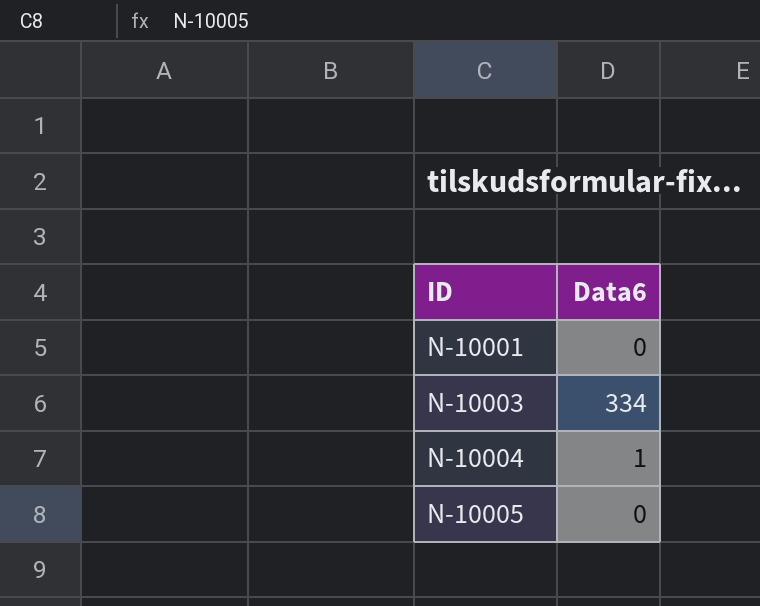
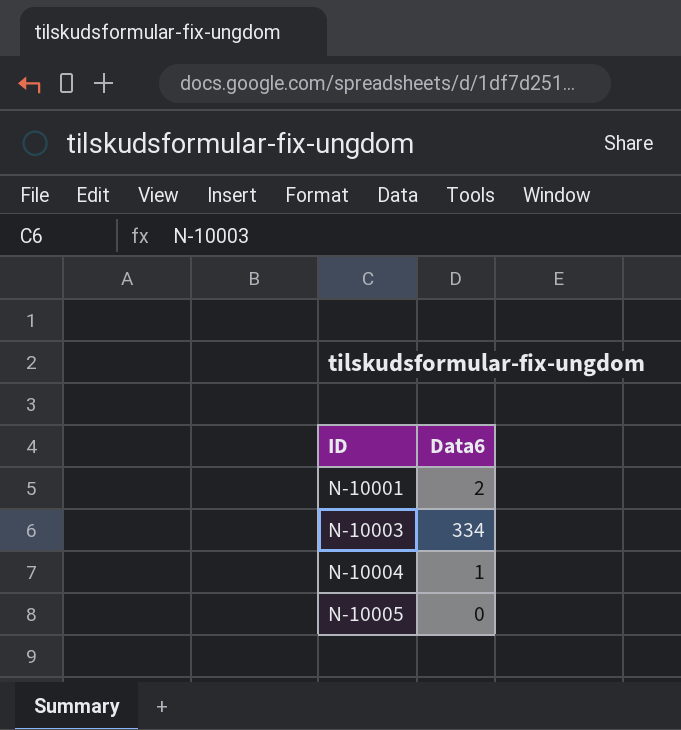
N-10001 | Data6: 0 -> 2

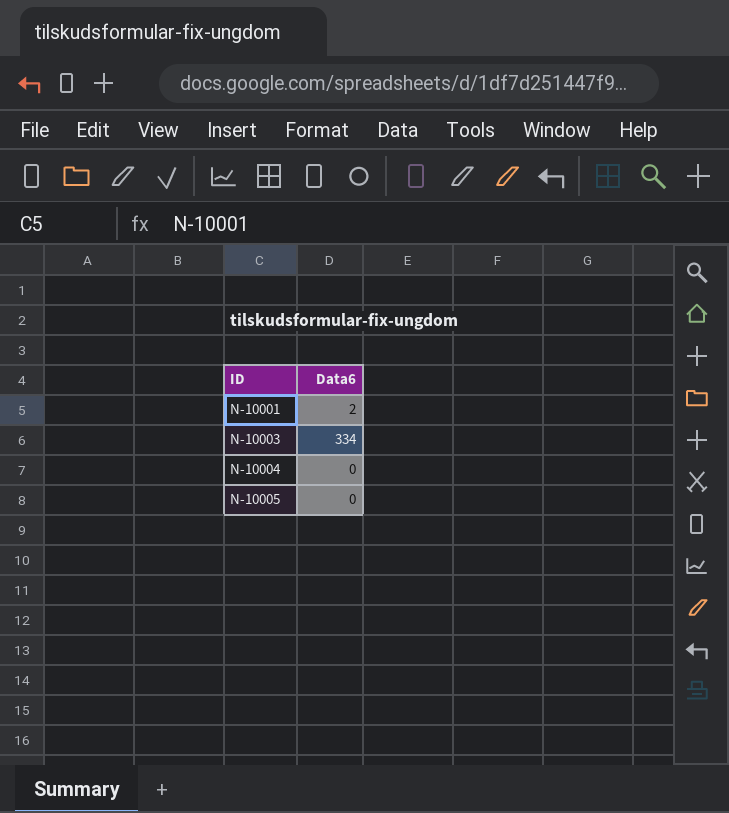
N-10004 | Data6: 1 -> 0

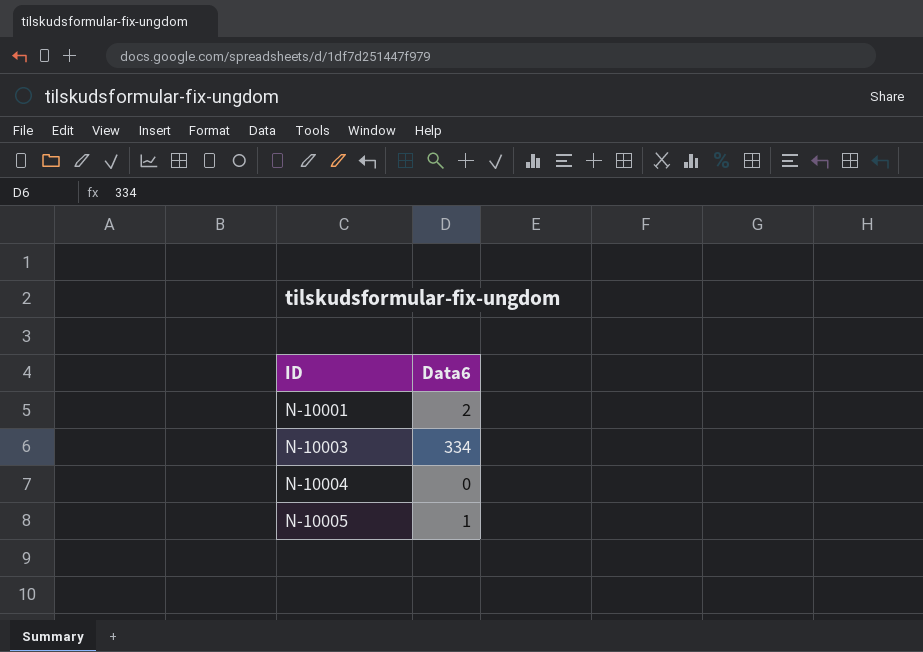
N-10005 | Data6: 0 -> 1

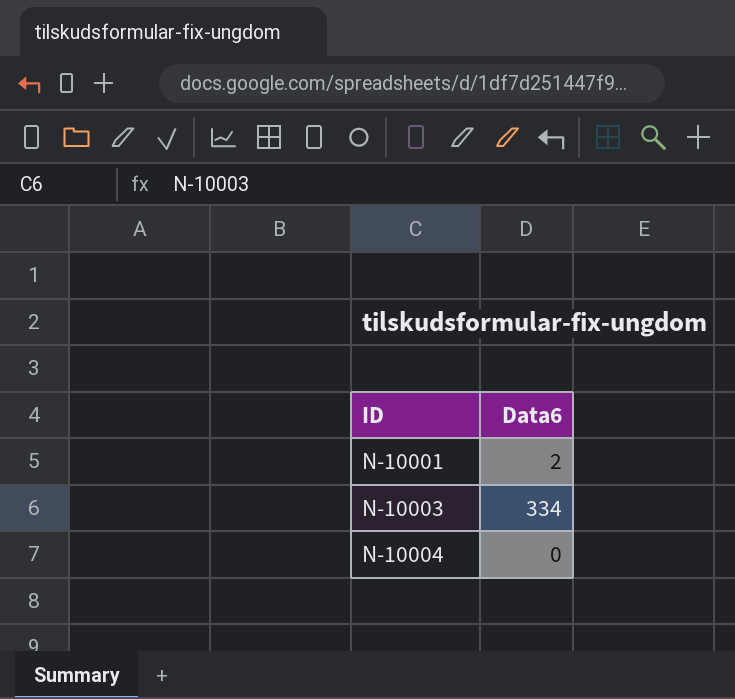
row N-10005: 1 -> none

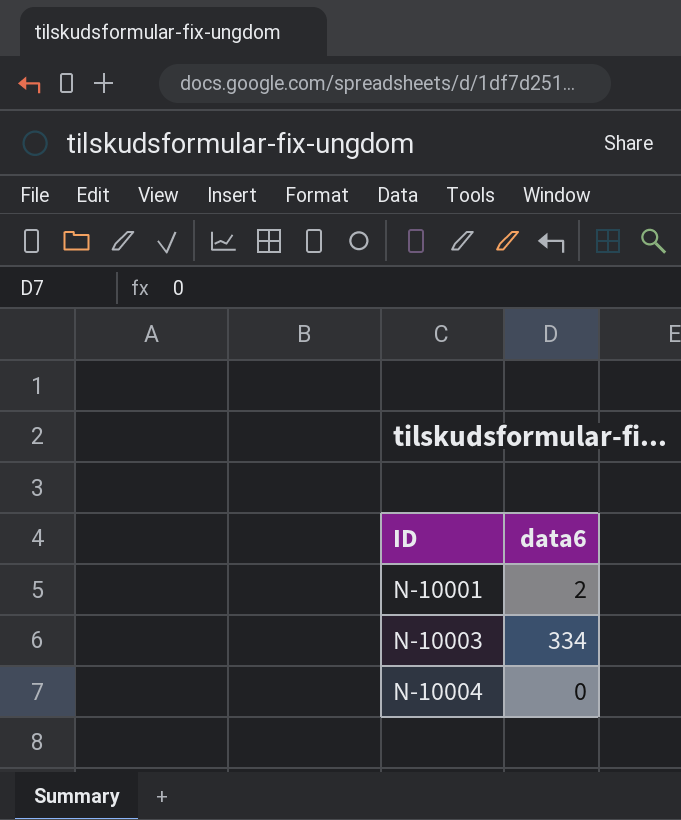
column name: Data6 -> data6

